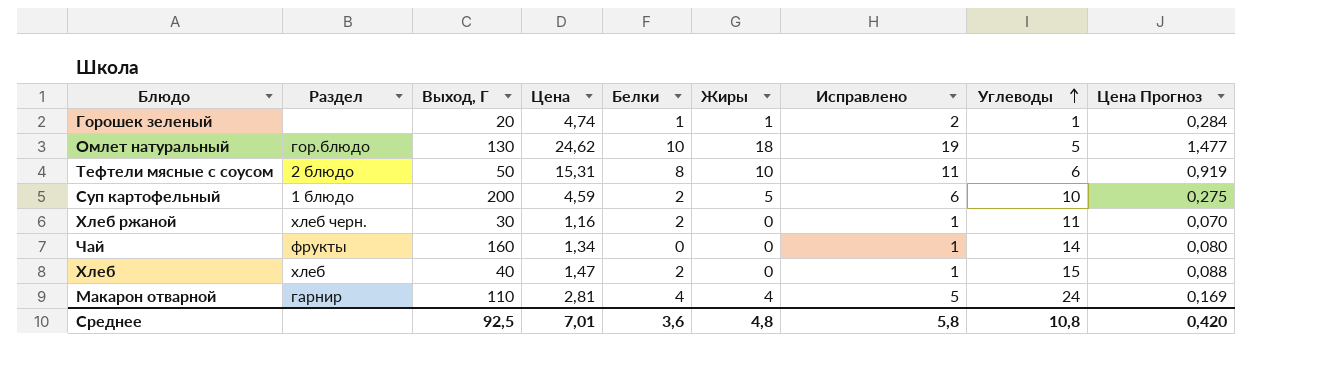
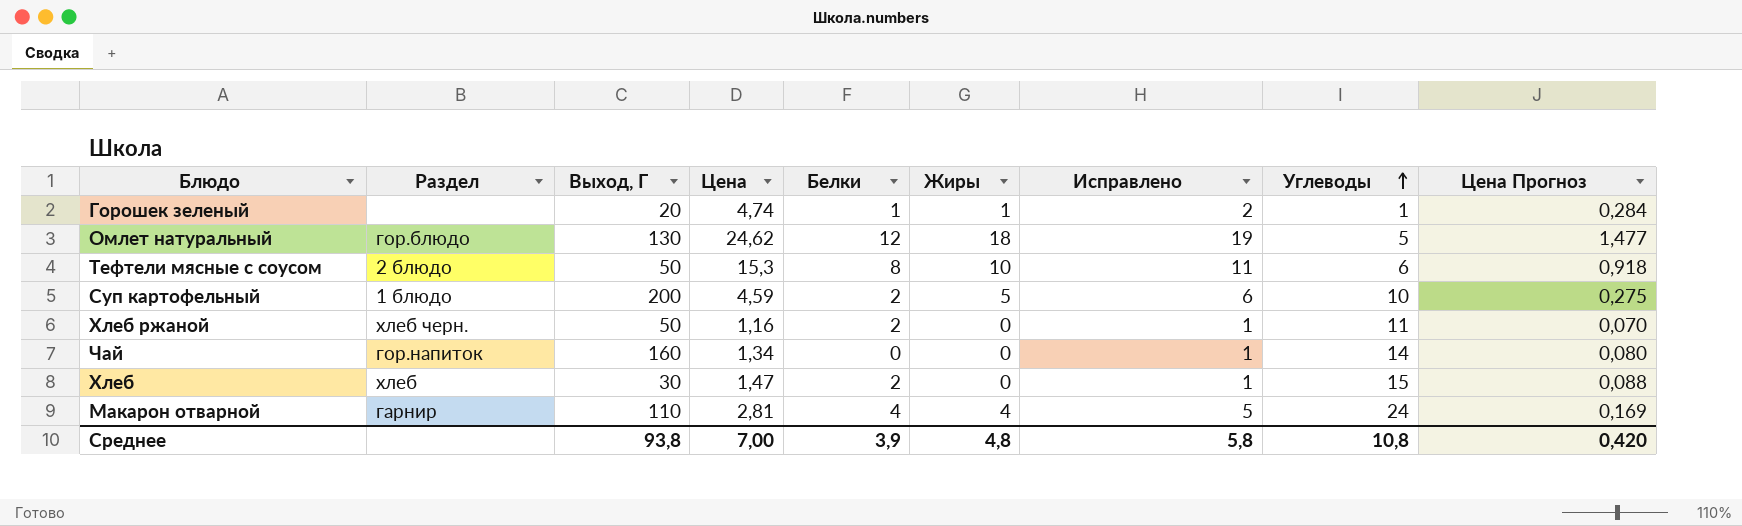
Омлет натуральный | Белки: 10 -> 12
Тефтели мясные с соусом | Цена: 15,31 -> 15,3
Тефтели мясные с соусом | Цена Прогноз: 0,919 -> 0,918
Хлеб ржаной | Выход, Г: 30 -> 50
Чай | Раздел: фрукты -> гор.напиток
Хлеб | Выход, Г: 40 -> 30
Среднее | Выход, Г: 92,5 -> 93,8
Среднее | Цена: 7,01 -> 7,00
Среднее | Белки: 3,6 -> 3,9

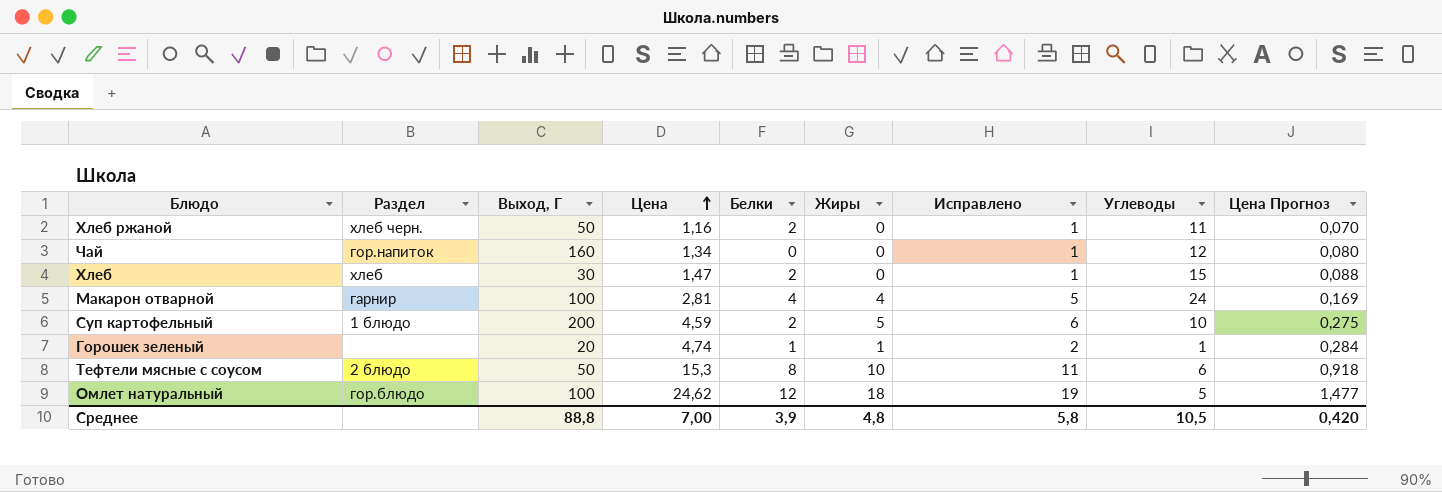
row order: Углеводы ascending -> Цена ascending
Чай | Углеводы: 14 -> 12
Макарон отварной | Выход, Г: 110 -> 100
Омлет натуральный | Выход, Г: 130 -> 100
Среднее | Выход, Г: 93,8 -> 88,8
Среднее | Углеводы: 10,8 -> 10,5

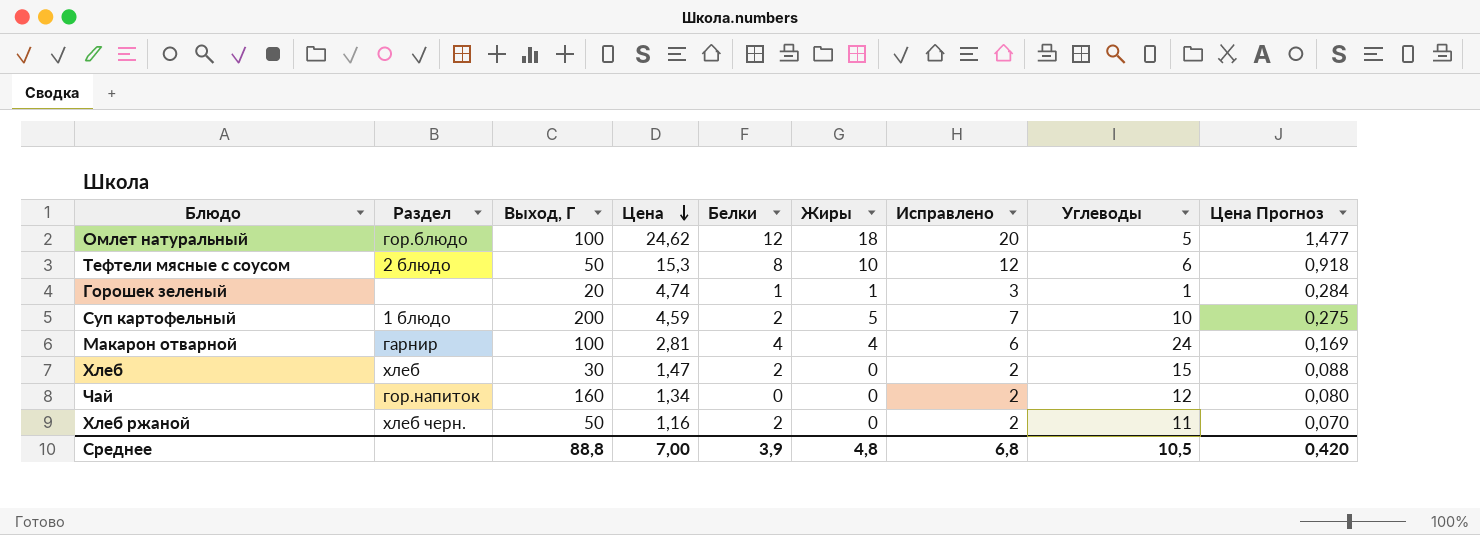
row order: Цена ascending -> Цена descending
column Исправлено | formula: [Жиры] + 1 -> [Жиры] + 2
Среднее | Исправлено: 5,8 -> 6,8

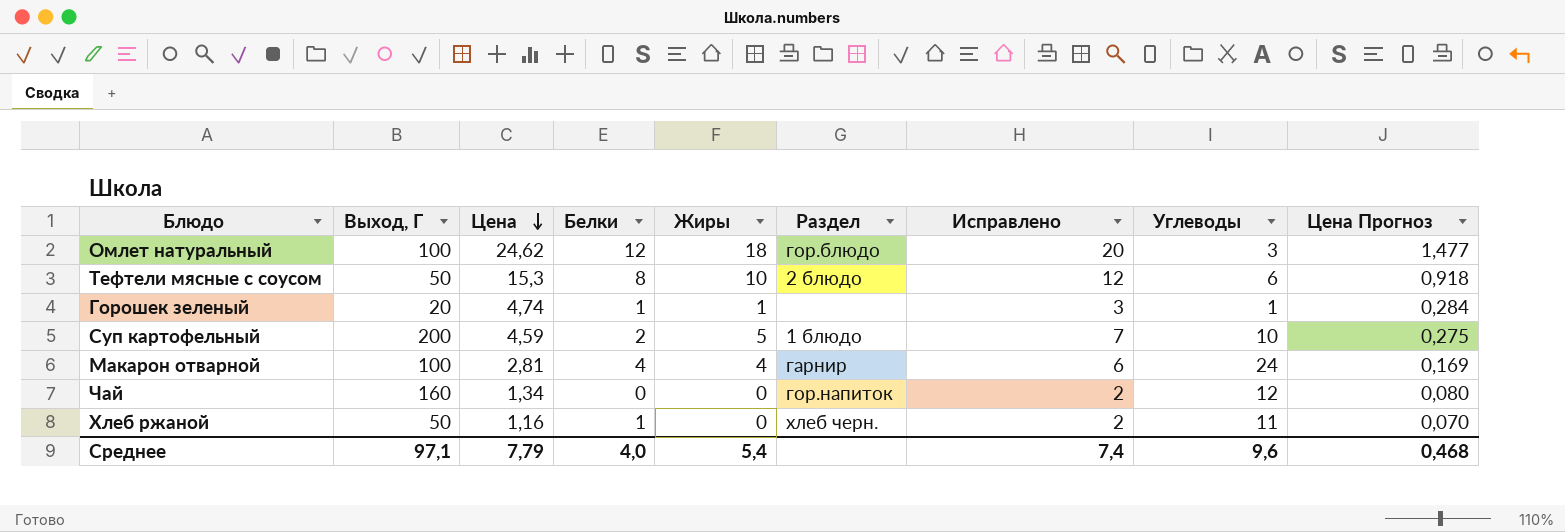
column Раздел | position: 2 -> 6
row Хлеб: хлеб | 30 | 1,47 | 2 | 0 | 2 | 15 | 0,088 -> none
Омлет натуральный | Углеводы: 5 -> 3
Хлеб ржаной | Белки: 2 -> 1
Среднее | Выход, Г: 88,8 -> 97,1
Среднее | Цена: 7,00 -> 7,79
Среднее | Белки: 3,9 -> 4,0
Среднее | Жиры: 4,8 -> 5,4
Среднее | Исправлено: 6,8 -> 7,4
Среднее | Углеводы: 10,5 -> 9,6
Среднее | Цена Прогноз: 0,420 -> 0,468

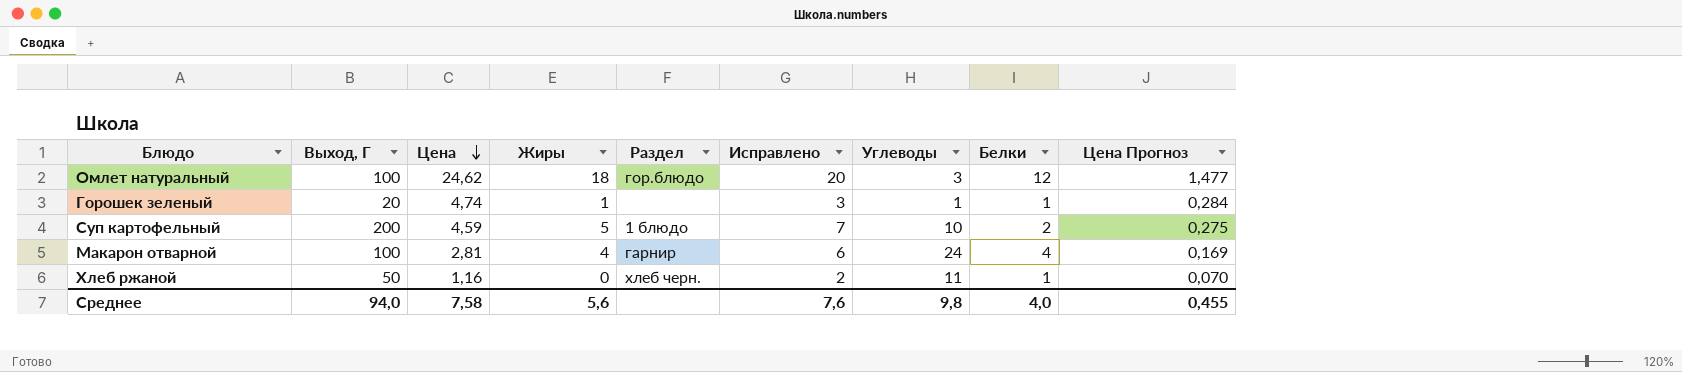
column Белки | position: 4 -> 8
row Тефтели мясные с соусом: 50 | 15,3 | 8 | 10 | 2 блюдо | 12 | 6 | 0,918 -> none
row Чай: 160 | 1,34 | 0 | 0 | гор.напиток | 2 | 12 | 0,080 -> none
Среднее | Выход, Г: 97,1 -> 94,0
Среднее | Цена: 7,79 -> 7,58
Среднее | Жиры: 5,4 -> 5,6
Среднее | Исправлено: 7,4 -> 7,6
Среднее | Углеводы: 9,6 -> 9,8
Среднее | Цена Прогноз: 0,468 -> 0,455

